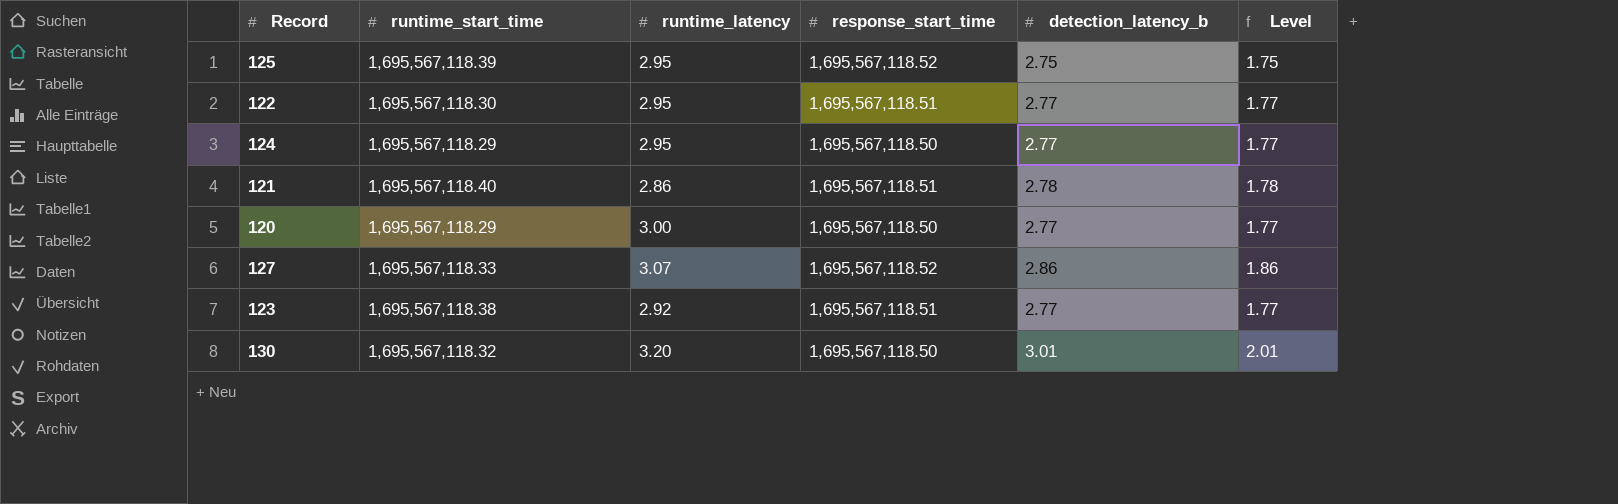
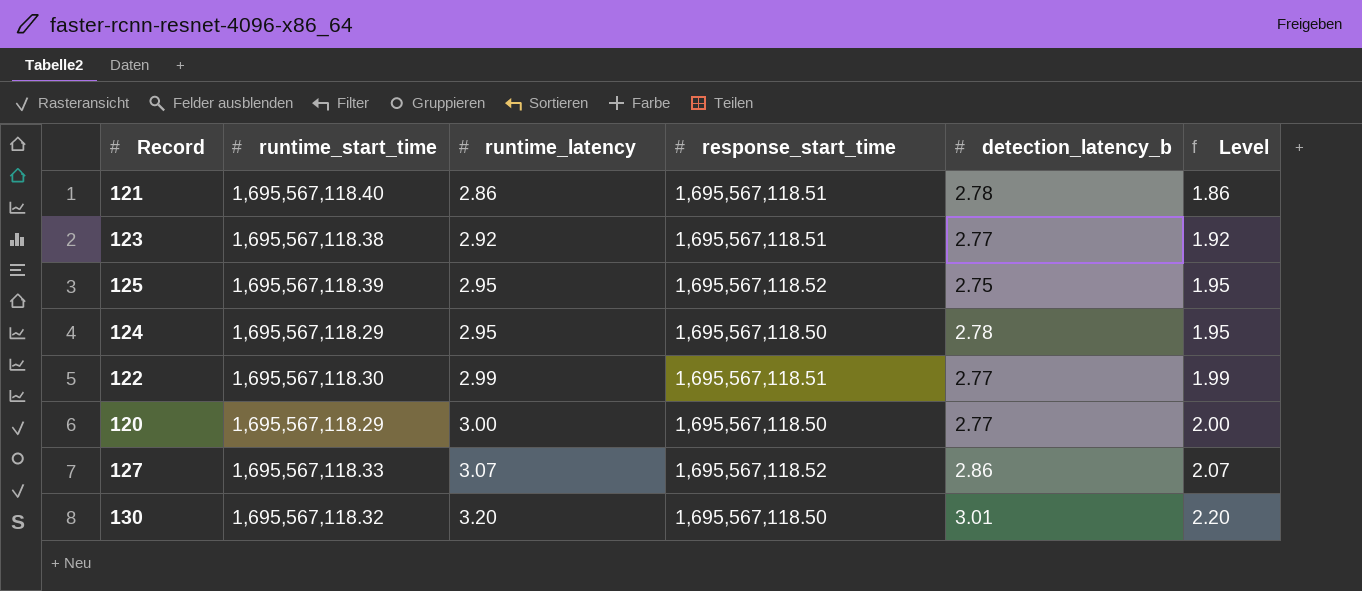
row order: none -> runtime_latency ascending
column Level | formula: [detection_latency_b] - 1 -> [runtime_latency] - 1
124 | detection_latency_b: 2.77 -> 2.78
122 | runtime_latency: 2.95 -> 2.99

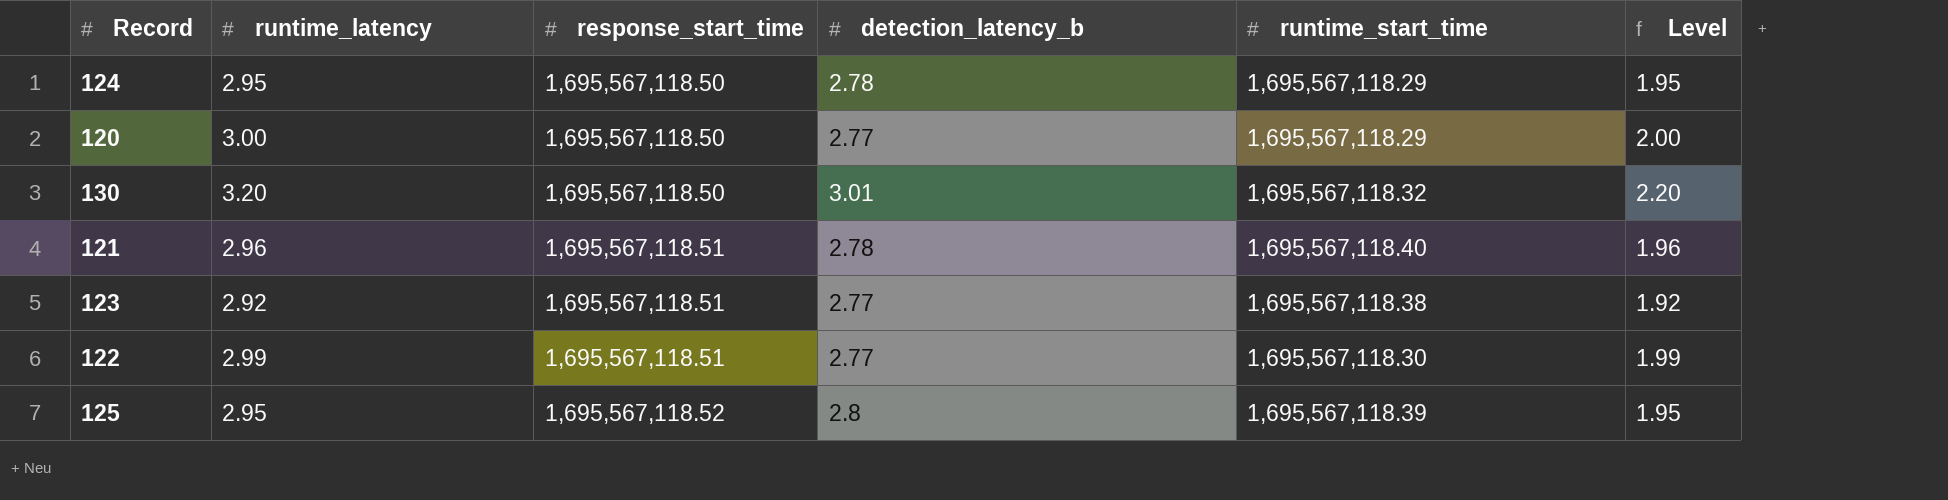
row order: runtime_latency ascending -> response_start_time ascending
column runtime_start_time | position: 2 -> 5
row 127: 1,695,567,118.33 | 3.07 | 1,695,567,118.52 | 2.86 | 2.07 -> none
121 | runtime_latency: 2.86 -> 2.96
121 | Level: 1.86 -> 1.96
125 | detection_latency_b: 2.75 -> 2.8

